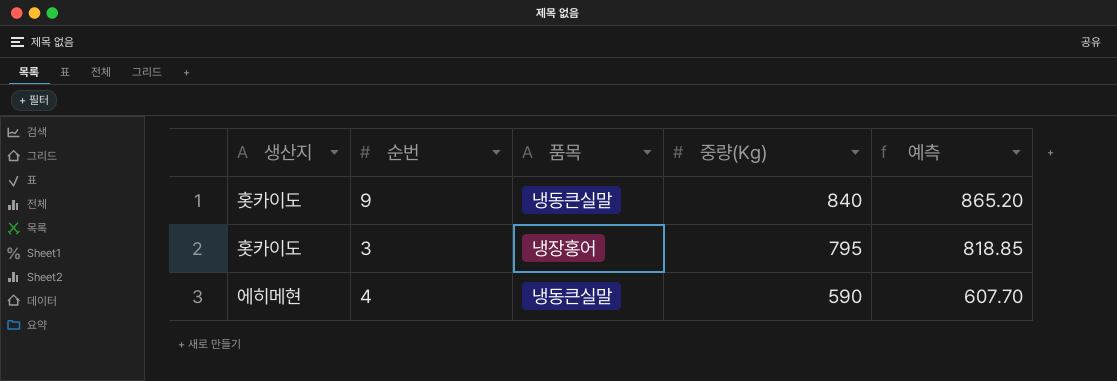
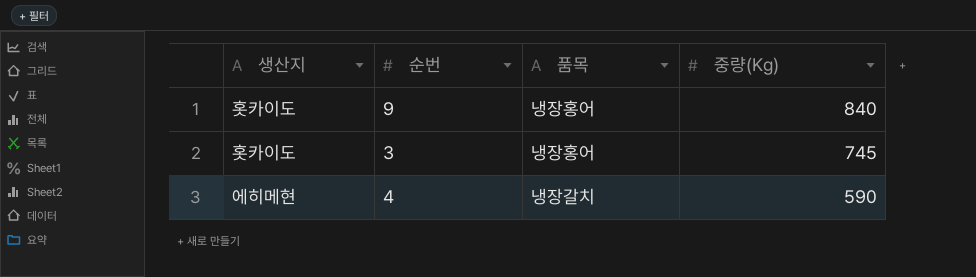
column 예측 | formula: [중량(Kg)] * 1.03 -> none
9 | 품목: 냉동큰실말 -> 냉장홍어
3 | 중량(Kg): 795 -> 745
4 | 품목: 냉동큰실말 -> 냉장갈치

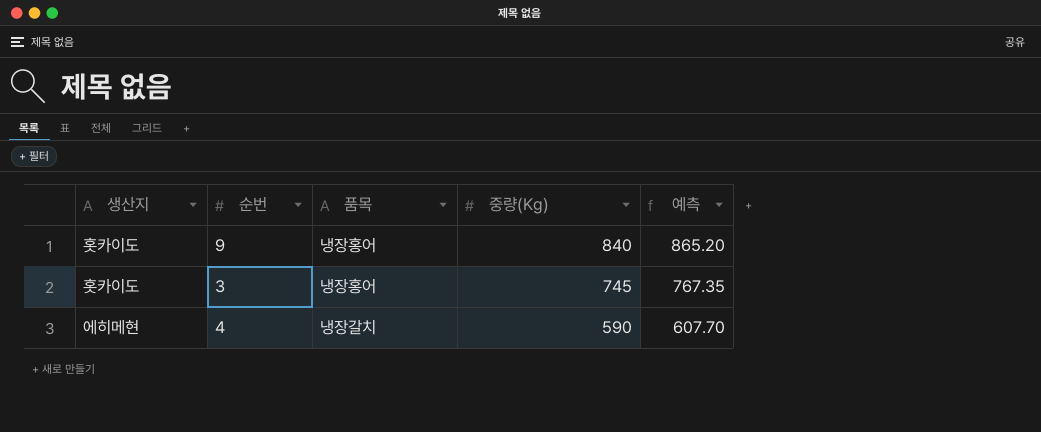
column 예측 | formula: none -> [중량(Kg)] * 1.03

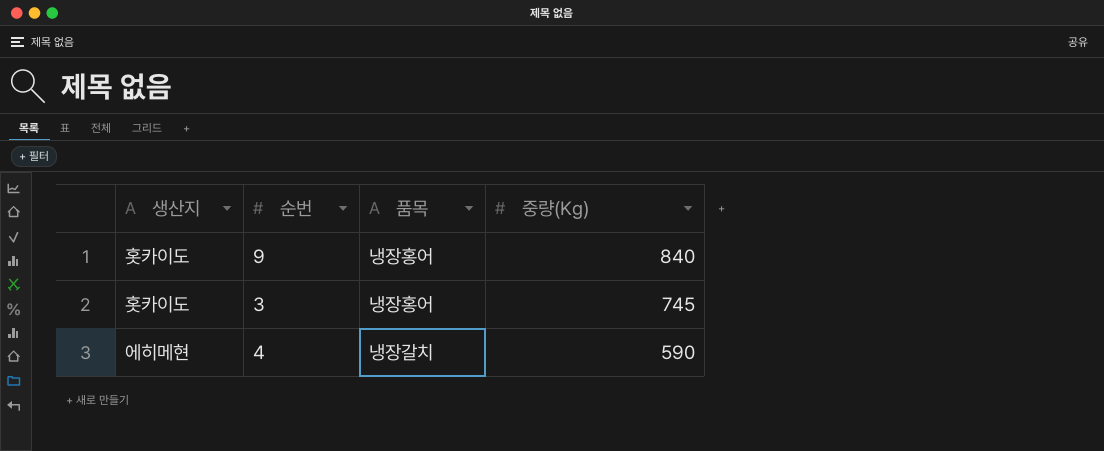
column 예측 | formula: [중량(Kg)] * 1.03 -> none

